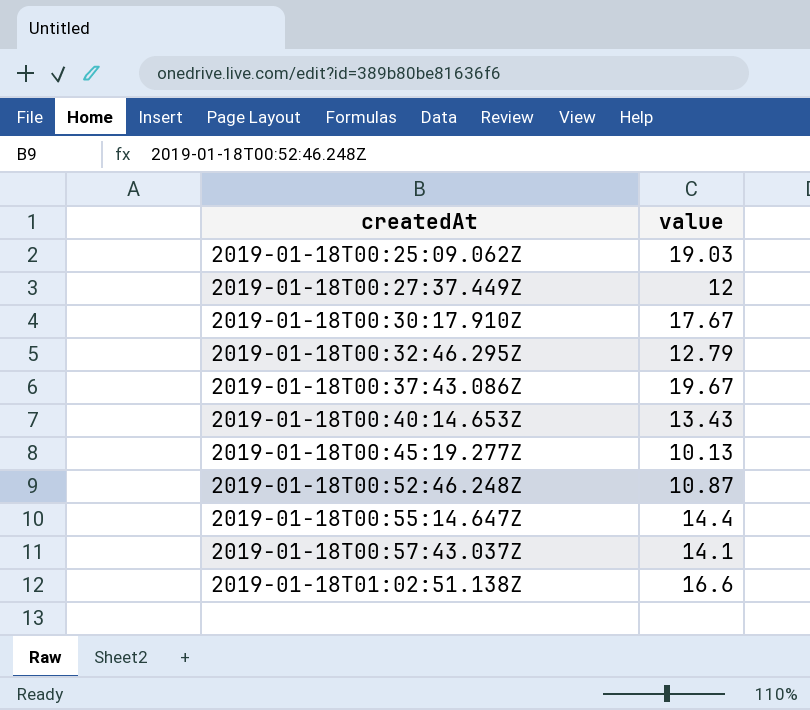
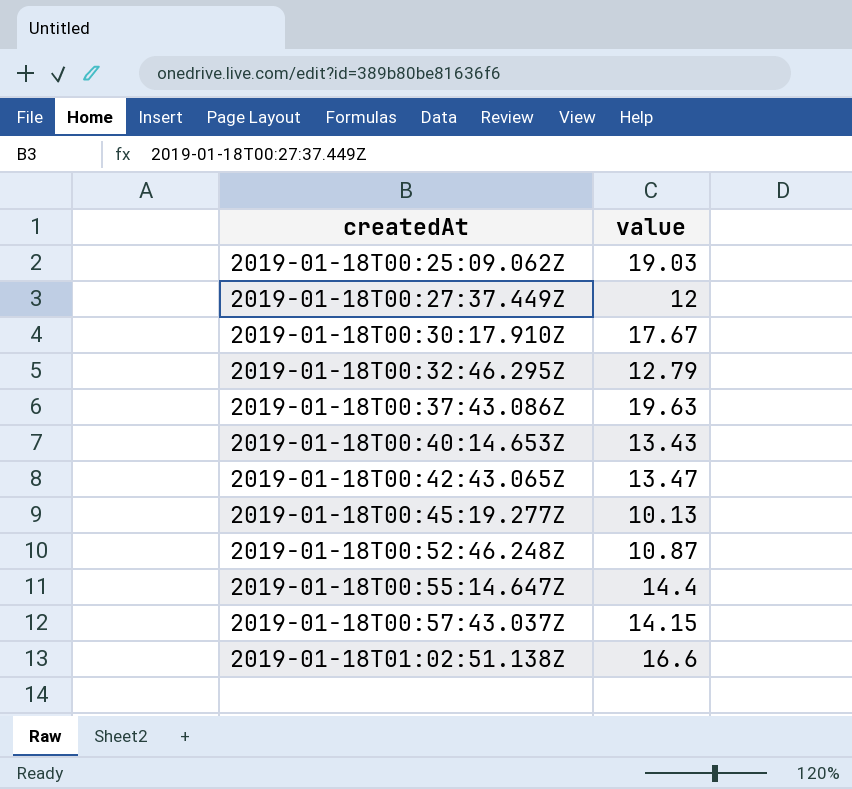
2019-01-18T00:37:43.086Z | value: 19.67 -> 19.63
row 2019-01-18T00:42:43.065Z: none -> 13.47
2019-01-18T00:57:43.037Z | value: 14.1 -> 14.15

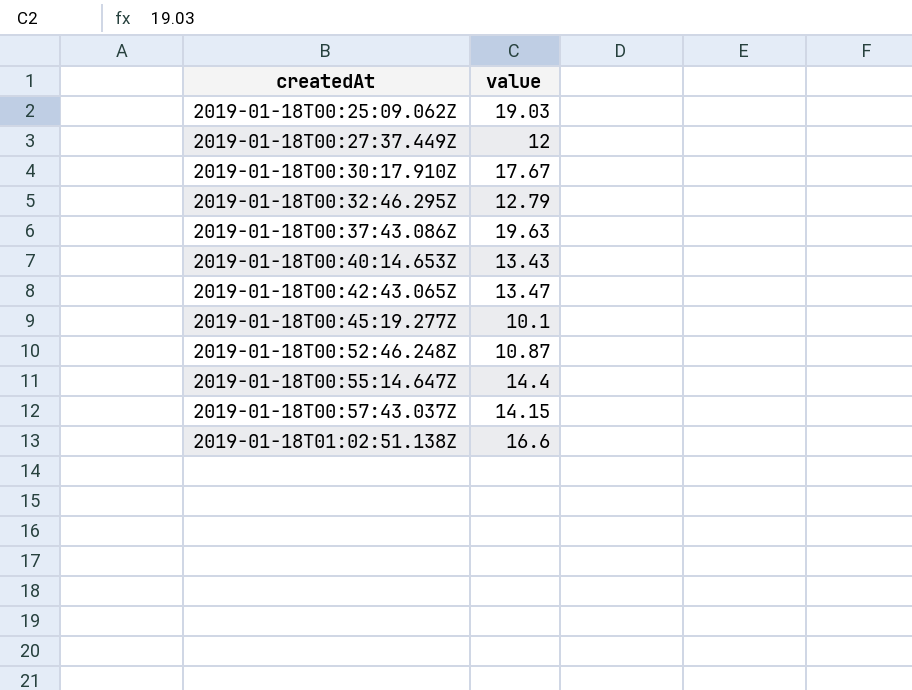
2019-01-18T00:45:19.277Z | value: 10.13 -> 10.1

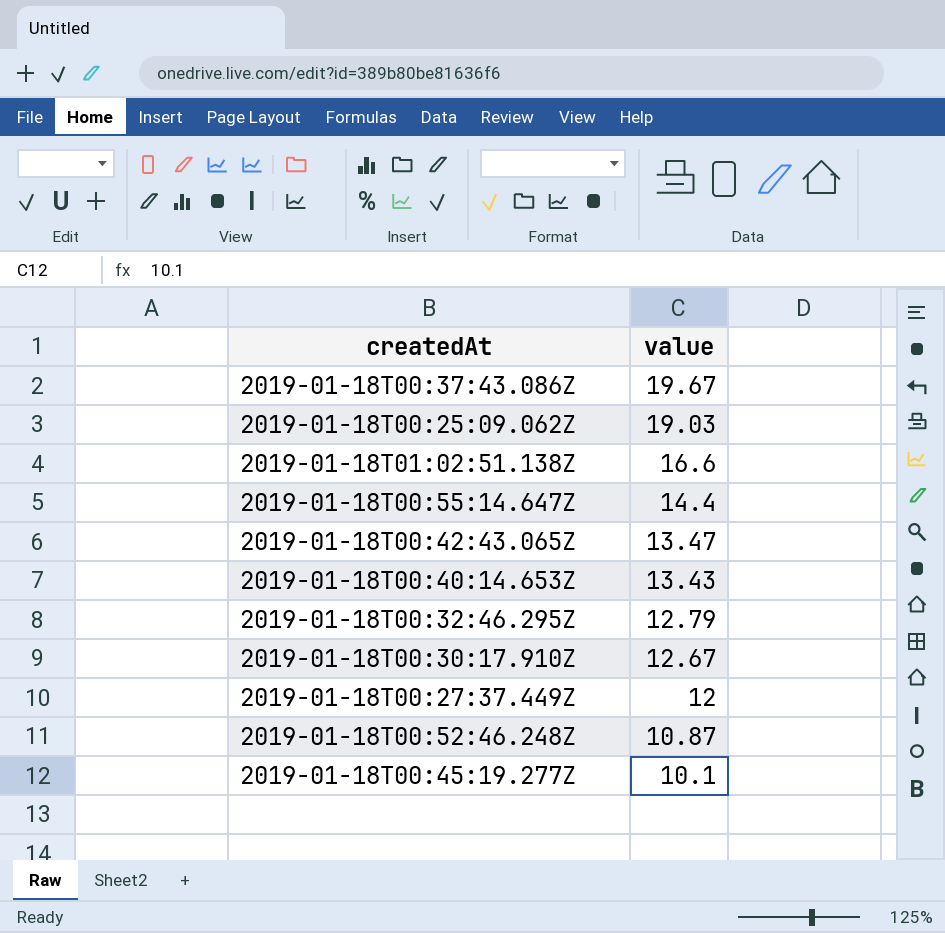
row order: createdAt ascending -> value descending
row 2019-01-18T00:57:43.037Z: 14.15 -> none
2019-01-18T00:37:43.086Z | value: 19.63 -> 19.67
2019-01-18T00:30:17.910Z | value: 17.67 -> 12.67

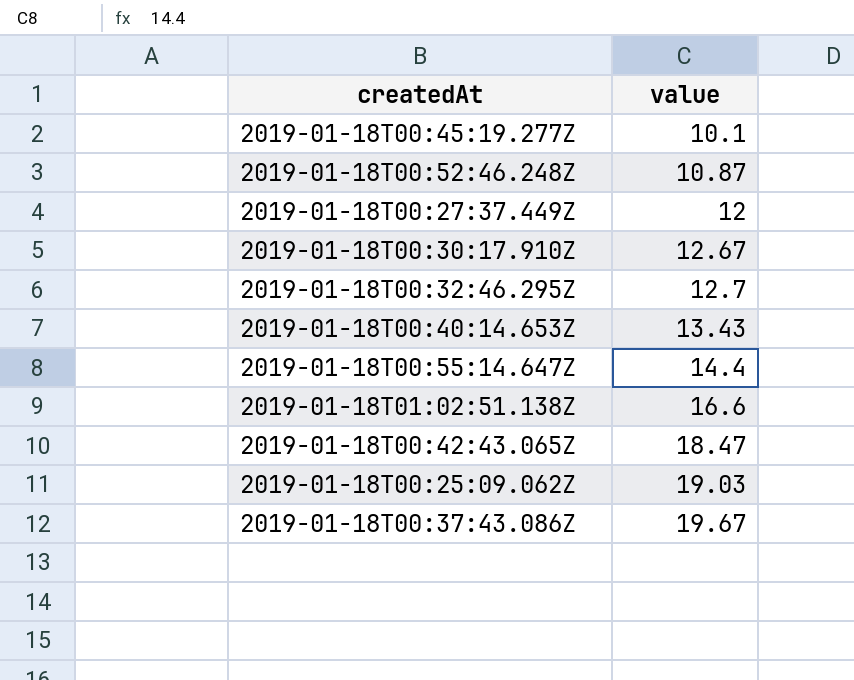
row order: value descending -> value ascending
2019-01-18T00:32:46.295Z | value: 12.79 -> 12.7
2019-01-18T00:42:43.065Z | value: 13.47 -> 18.47

